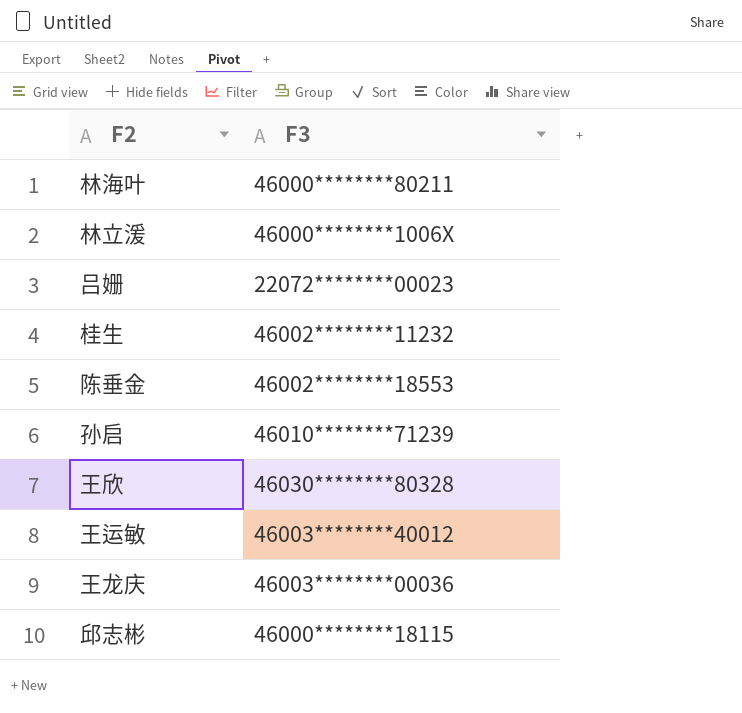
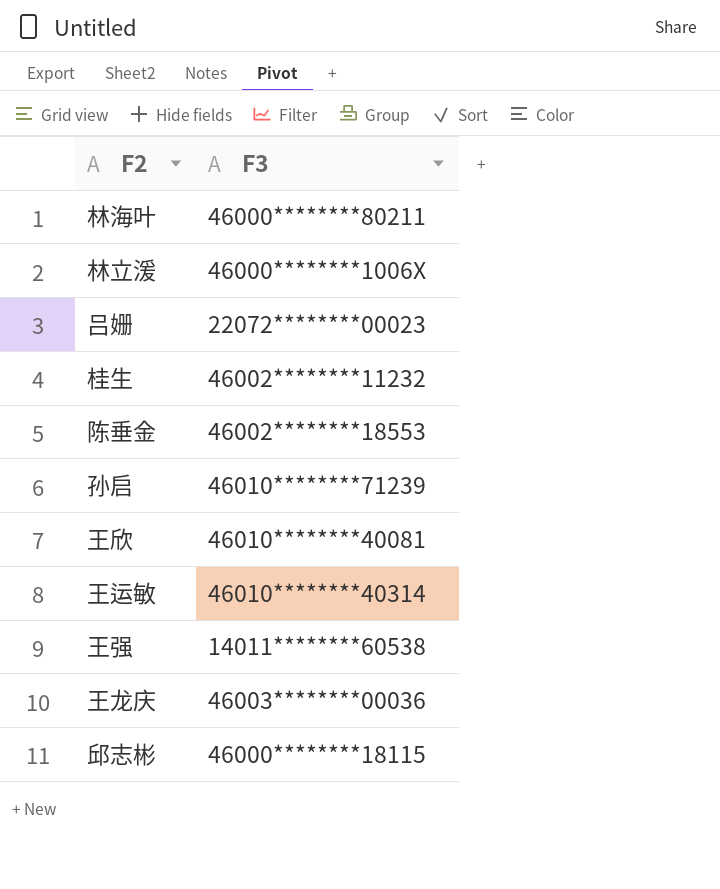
王欣 | F3: 46030********80328 -> 46010********40081
王运敏 | F3: 46003********40012 -> 46010********40314
row 王强: none -> 14011********60538

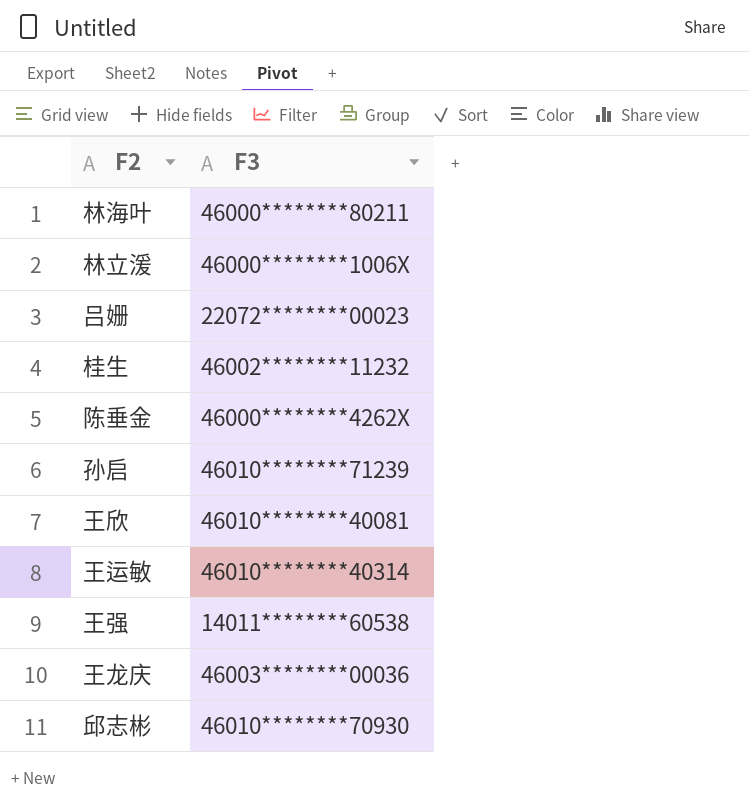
陈垂金 | F3: 46002********18553 -> 46000********4262X
邱志彬 | F3: 46000********18115 -> 46010********70930

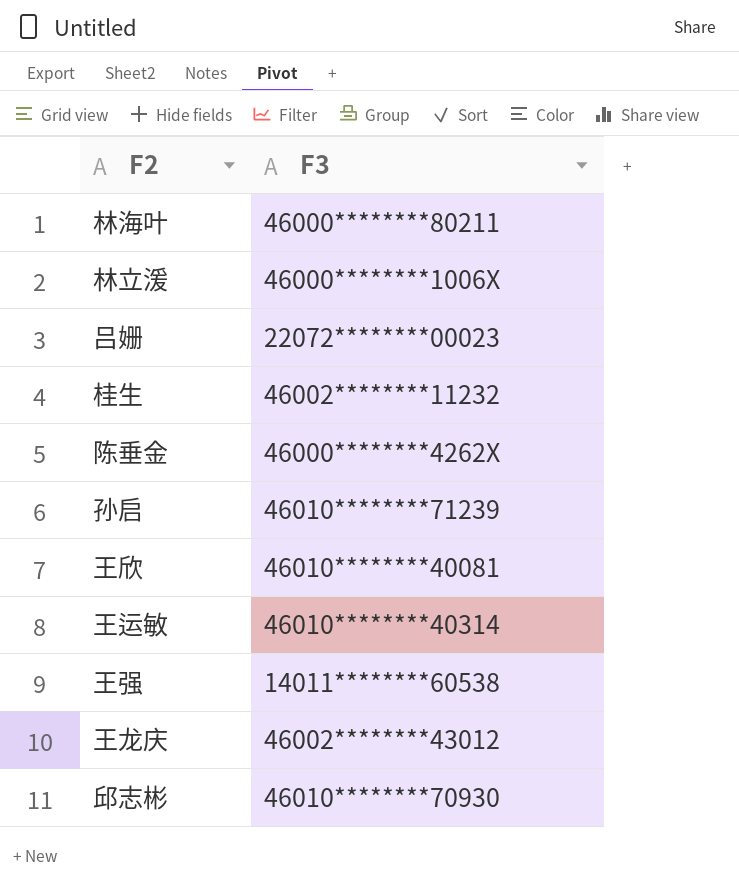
王龙庆 | F3: 46003********00036 -> 46002********43012

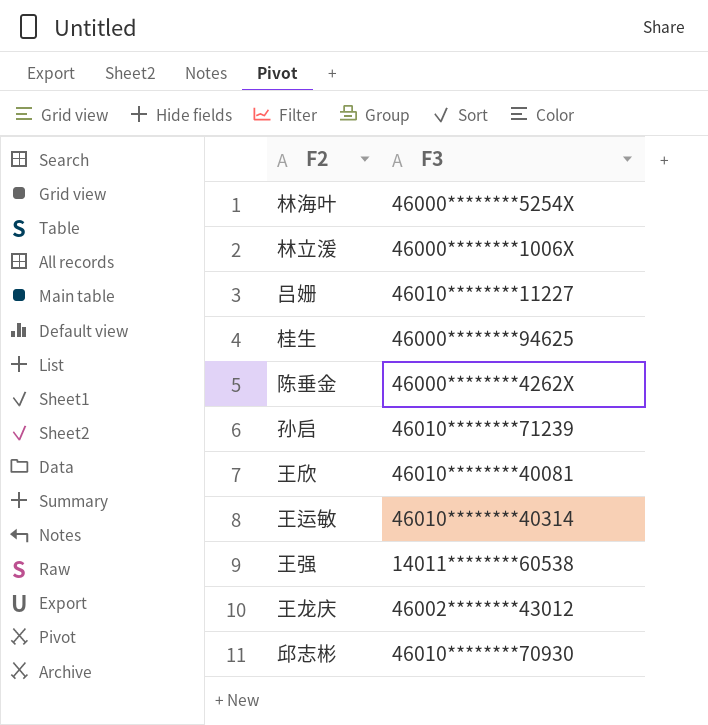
林海叶 | F3: 46000********80211 -> 46000********5254X
吕姗 | F3: 22072********00023 -> 46010********11227
桂生 | F3: 46002********11232 -> 46000********94625

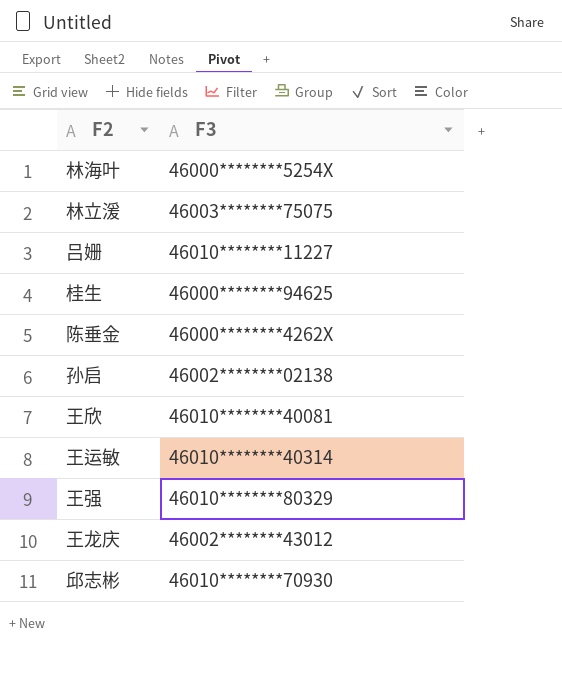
林立湲 | F3: 46000********1006X -> 46003********75075
孙启 | F3: 46010********71239 -> 46002********02138
王强 | F3: 14011********60538 -> 46010********80329

